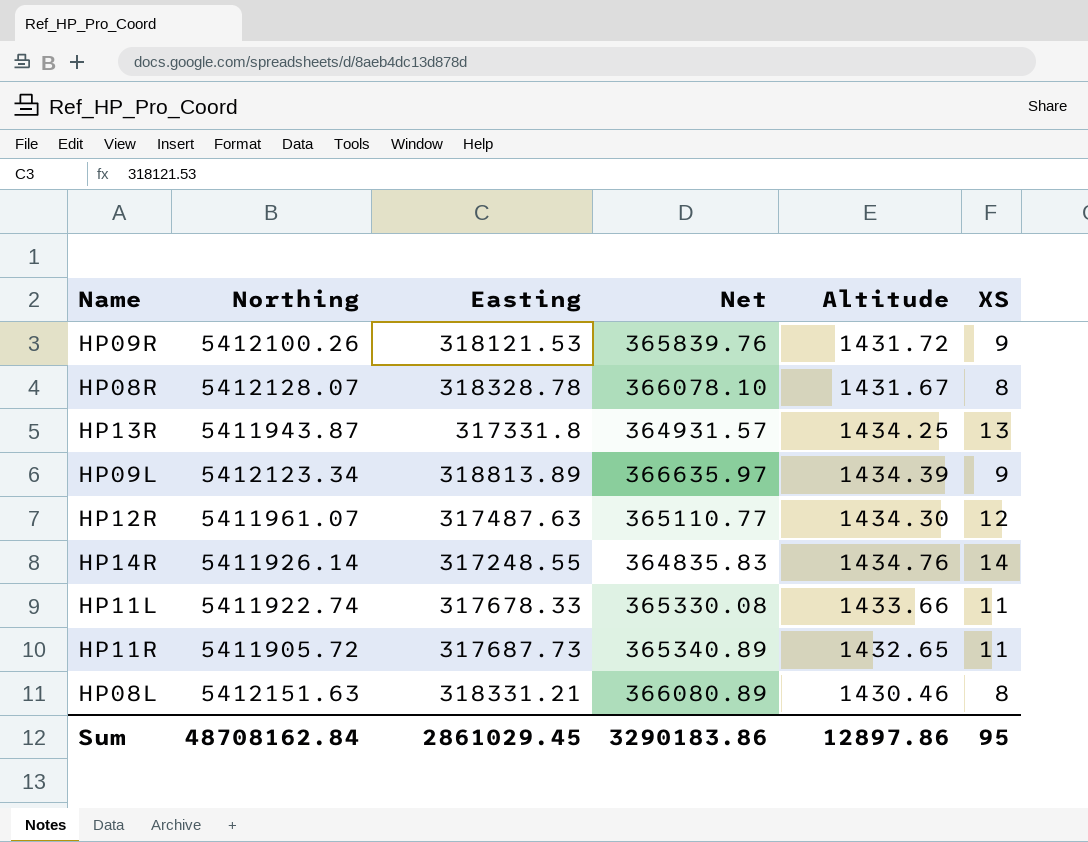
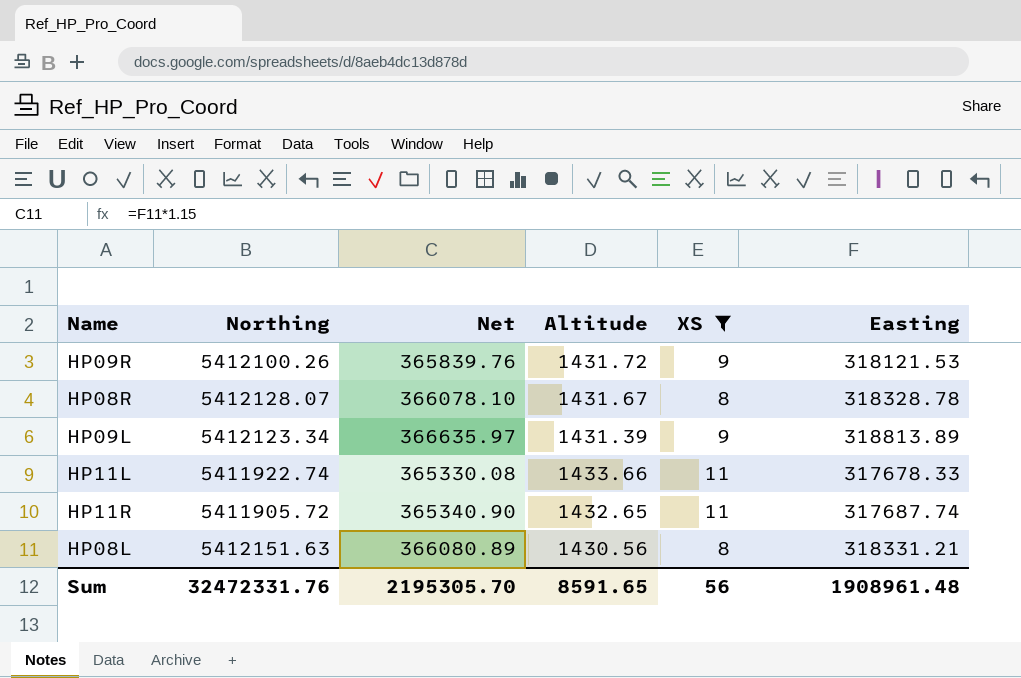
filter: none -> XS <= 11
column Easting | position: 3 -> 6
HP09L | Altitude: 1434.39 -> 1431.39
HP11R | Net: 365340.89 -> 365340.90
HP11R | Easting: 317687.73 -> 317687.74
HP08L | Altitude: 1430.46 -> 1430.56
Sum | Northing: 48708162.84 -> 32472331.76
Sum | Net: 3290183.86 -> 2195305.70
Sum | Altitude: 12897.86 -> 8591.65
Sum | XS: 95 -> 56
Sum | Easting: 2861029.45 -> 1908961.48

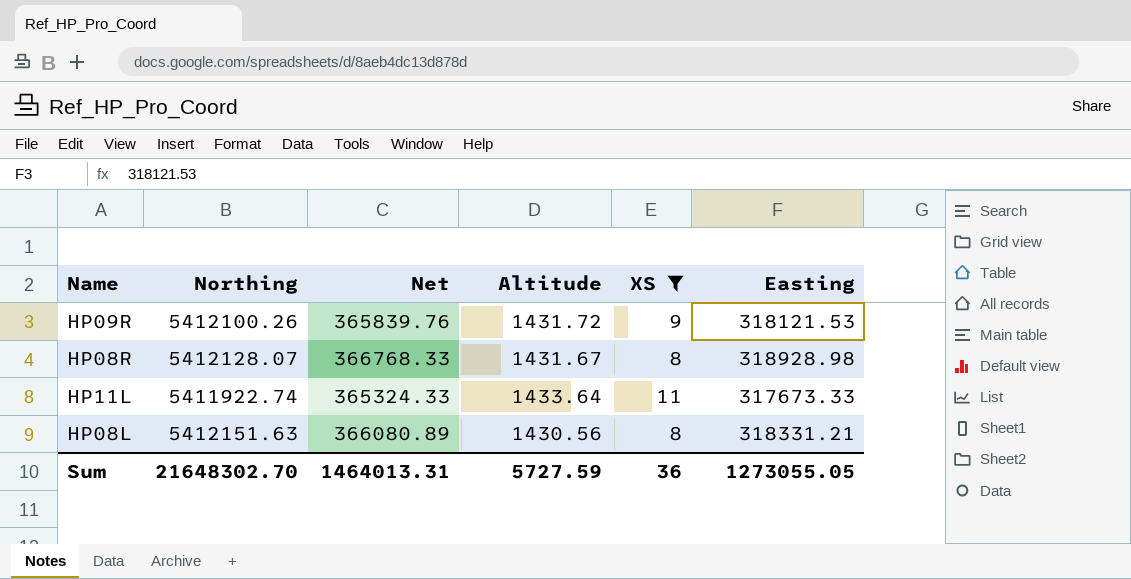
row HP09L: 5412123.34 | 366635.97 | 1431.39 | 9 | 318813.89 -> none
row HP11R: 5411905.72 | 365340.90 | 1432.65 | 11 | 317687.74 -> none
HP08R | Net: 366078.10 -> 366768.33
HP08R | Easting: 318328.78 -> 318928.98
HP11L | Net: 365330.08 -> 365324.33
HP11L | Altitude: 1433.66 -> 1433.64
HP11L | Easting: 317678.33 -> 317673.33
Sum | Northing: 32472331.76 -> 21648302.70
Sum | Net: 2195305.70 -> 1464013.31
Sum | Altitude: 8591.65 -> 5727.59
Sum | XS: 56 -> 36
Sum | Easting: 1908961.48 -> 1273055.05

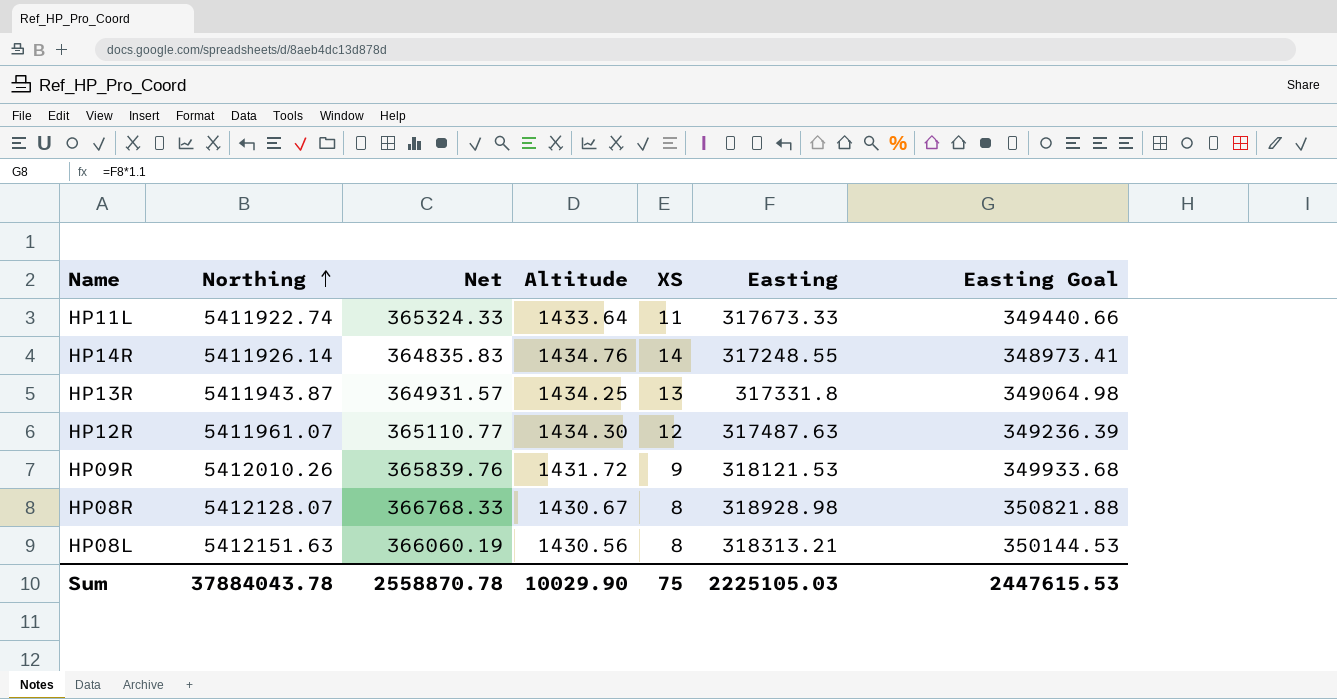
filter: XS <= 11 -> none
row order: none -> Northing ascending
column Easting Goal | formula: none -> [Easting] * 1.1
HP09R | Northing: 5412100.26 -> 5412010.26
HP08R | Altitude: 1431.67 -> 1430.67
HP08L | Net: 366080.89 -> 366060.19
HP08L | Easting: 318331.21 -> 318313.21
Sum | Northing: 21648302.70 -> 37884043.78
Sum | Net: 1464013.31 -> 2558870.78
Sum | Altitude: 5727.59 -> 10029.90
Sum | XS: 36 -> 75
Sum | Easting: 1273055.05 -> 2225105.03

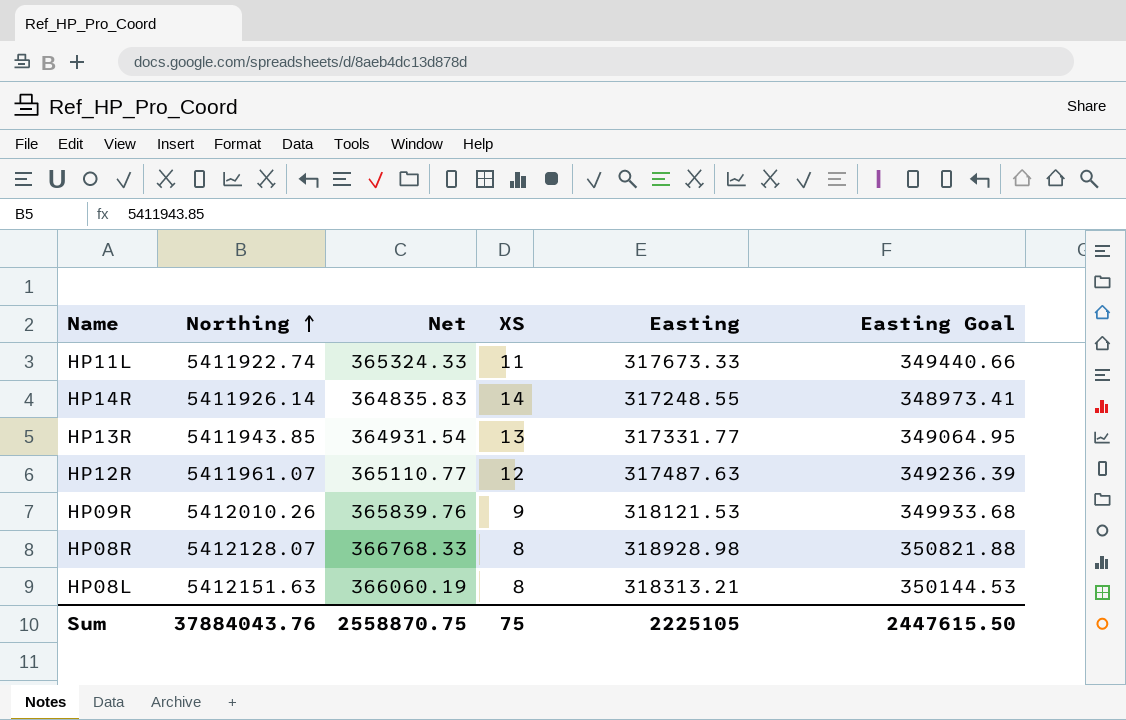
column Altitude | position: 4 -> none
HP13R | Northing: 5411943.87 -> 5411943.85
HP13R | Net: 364931.57 -> 364931.54
HP13R | Easting: 317331.8 -> 317331.77
HP13R | Easting Goal: 349064.98 -> 349064.95
Sum | Northing: 37884043.78 -> 37884043.76
Sum | Net: 2558870.78 -> 2558870.75
Sum | Easting: 2225105.03 -> 2225105
Sum | Easting Goal: 2447615.53 -> 2447615.50

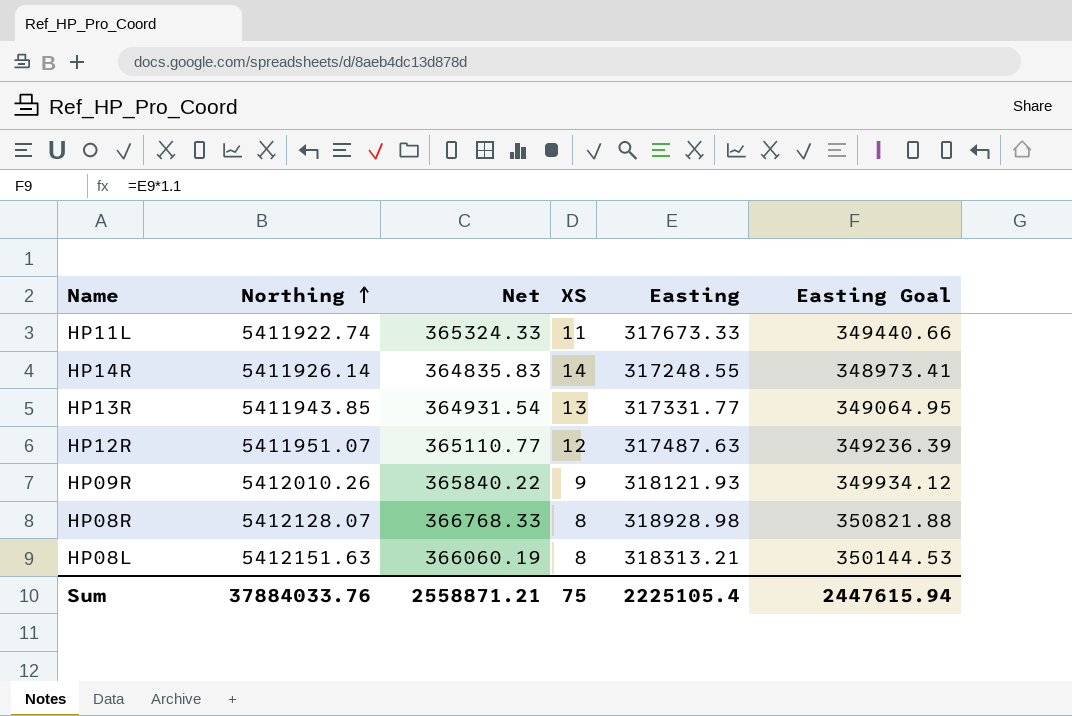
HP12R | Northing: 5411961.07 -> 5411951.07
HP09R | Net: 365839.76 -> 365840.22
HP09R | Easting: 318121.53 -> 318121.93
HP09R | Easting Goal: 349933.68 -> 349934.12
Sum | Northing: 37884043.76 -> 37884033.76
Sum | Net: 2558870.75 -> 2558871.21
Sum | Easting: 2225105 -> 2225105.4
Sum | Easting Goal: 2447615.50 -> 2447615.94

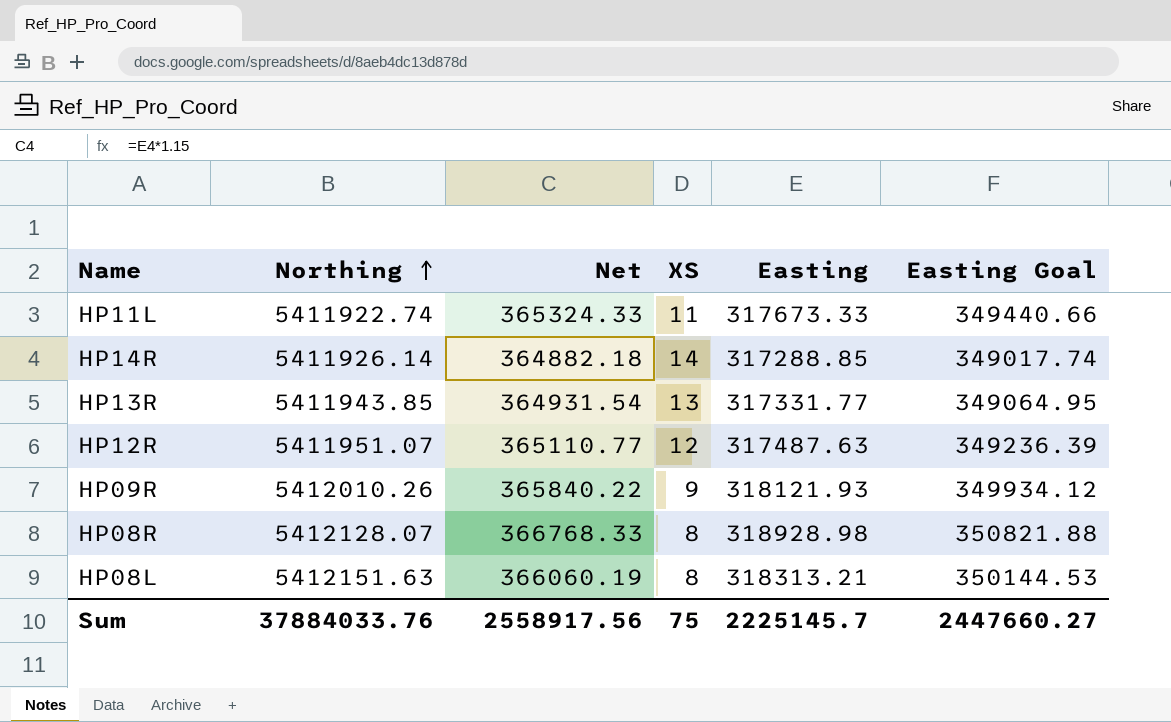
HP14R | Net: 364835.83 -> 364882.18
HP14R | Easting: 317248.55 -> 317288.85
HP14R | Easting Goal: 348973.41 -> 349017.74
Sum | Net: 2558871.21 -> 2558917.56
Sum | Easting: 2225105.4 -> 2225145.7
Sum | Easting Goal: 2447615.94 -> 2447660.27

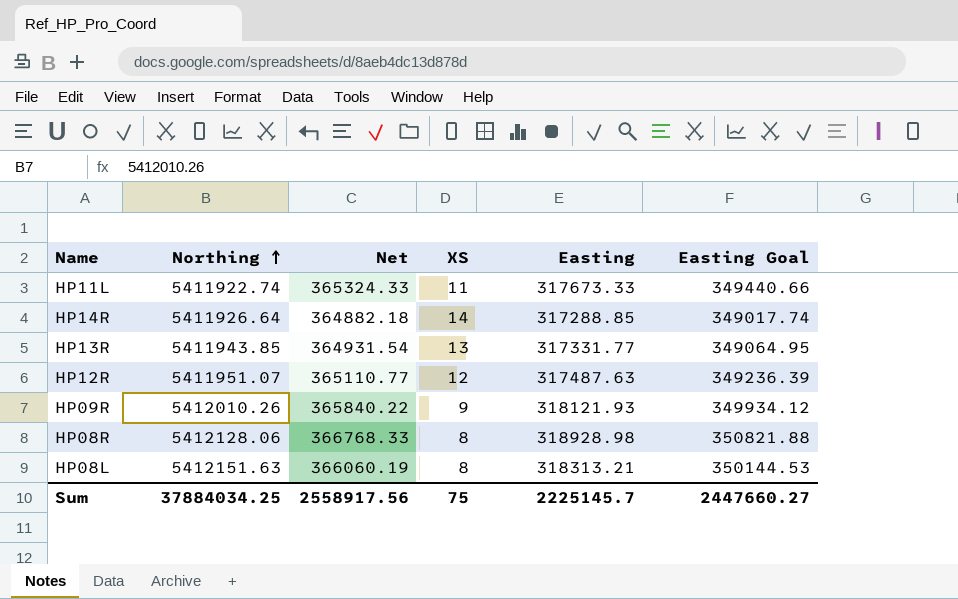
HP14R | Northing: 5411926.14 -> 5411926.64
HP08R | Northing: 5412128.07 -> 5412128.06
Sum | Northing: 37884033.76 -> 37884034.25

